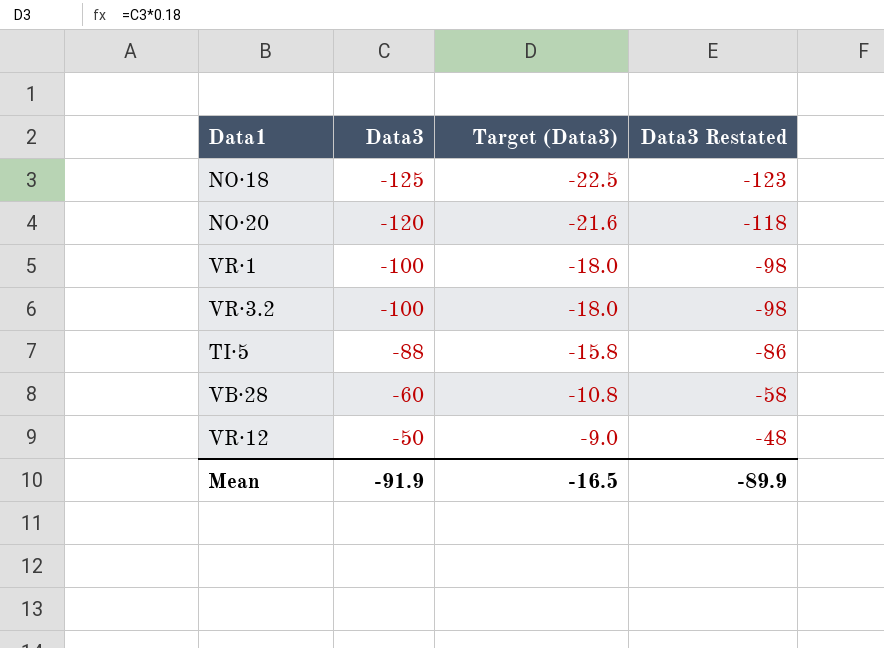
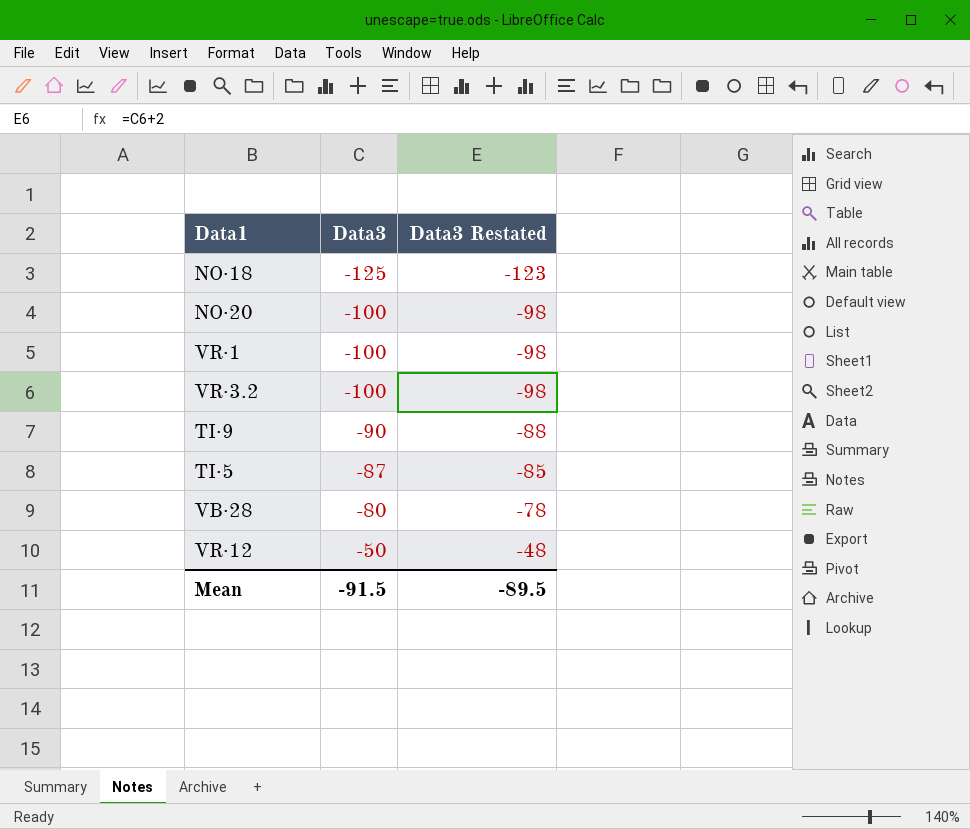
column Target (Data3) | formula: [Data3] * 0.18 -> none
NO·20 | Data3: -120 -> -100
NO·20 | Data3 Restated: -118 -> -98
row TI·9: none -> -90 | -88
TI·5 | Data3: -88 -> -87
TI·5 | Data3 Restated: -86 -> -85
VB·28 | Data3: -60 -> -80
VB·28 | Data3 Restated: -58 -> -78
Mean | Data3: -91.9 -> -91.5
Mean | Data3 Restated: -89.9 -> -89.5

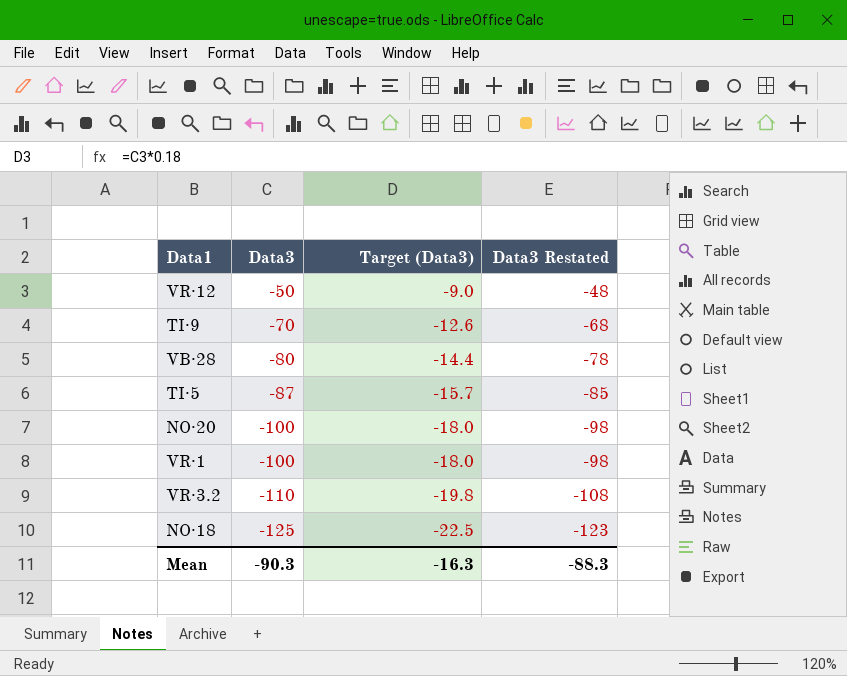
row order: Data3 ascending -> Data3 descending
column Target (Data3) | formula: none -> [Data3] * 0.18
TI·9 | Data3: -90 -> -70
TI·9 | Data3 Restated: -88 -> -68
VR·3.2 | Data3: -100 -> -110
VR·3.2 | Data3 Restated: -98 -> -108
Mean | Data3: -91.5 -> -90.3
Mean | Data3 Restated: -89.5 -> -88.3

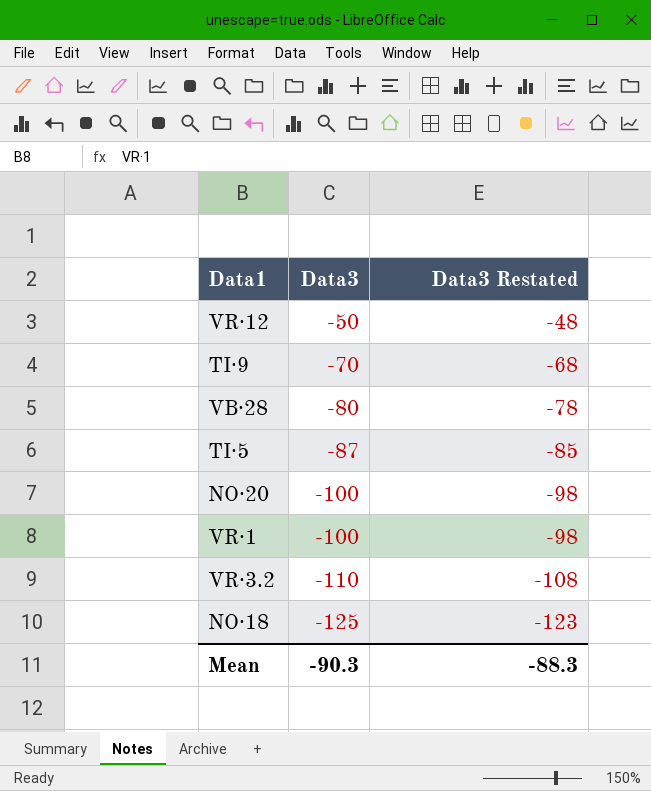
column Target (Data3) | formula: [Data3] * 0.18 -> none

